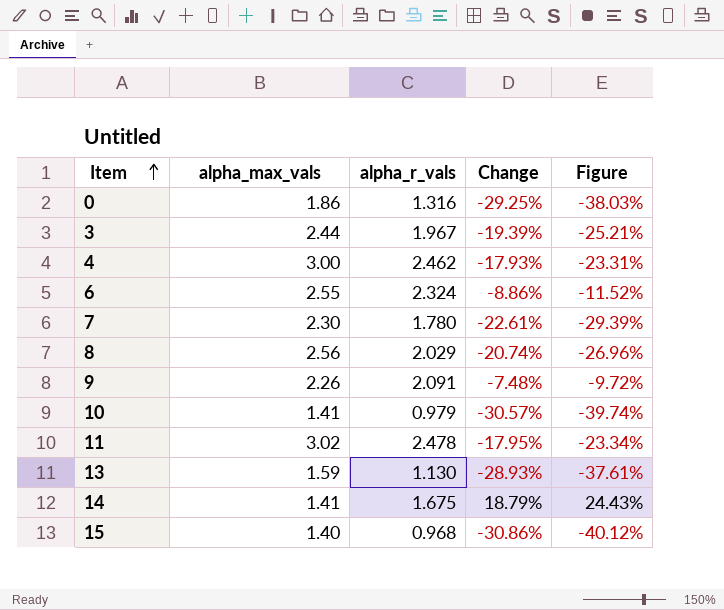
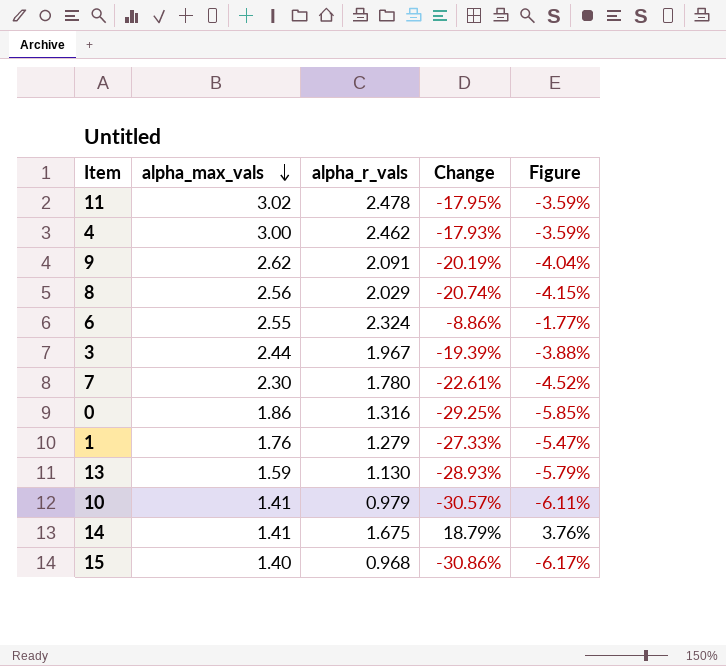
row order: Item ascending -> alpha_max_vals descending
column Figure | formula: [Change] * 1.3 -> [Change] * 0.2
9 | alpha_max_vals: 2.26 -> 2.62
9 | Change: -7.48% -> -20.19%
row 1: none -> 1.76 | 1.279 | -27.33% | -5.47%

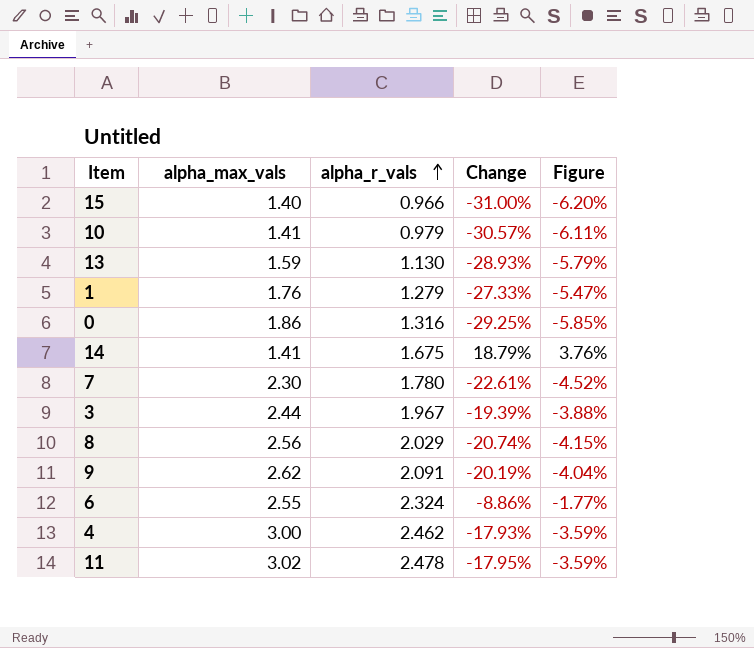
row order: alpha_max_vals descending -> alpha_r_vals ascending
15 | alpha_r_vals: 0.968 -> 0.966
15 | Change: -30.86% -> -31.00%
15 | Figure: -6.17% -> -6.20%

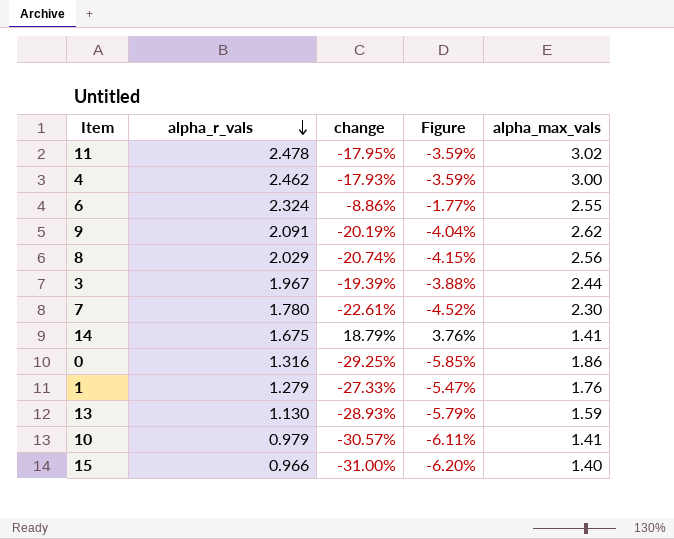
row order: alpha_r_vals ascending -> alpha_r_vals descending
column name: Change -> change
column alpha_max_vals | position: 2 -> 5

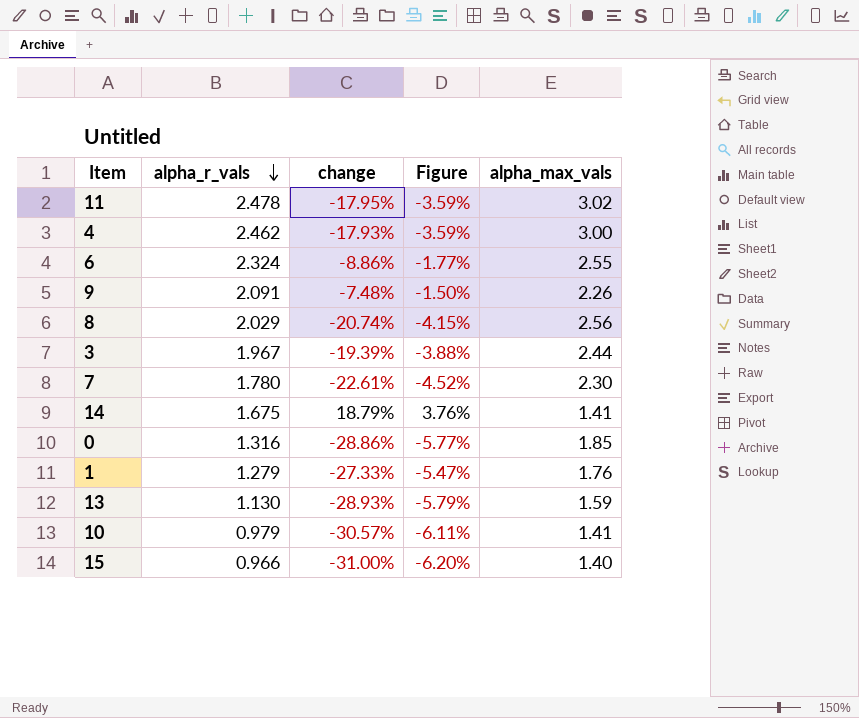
9 | change: -20.19% -> -7.48%
9 | Figure: -4.04% -> -1.50%
9 | alpha_max_vals: 2.62 -> 2.26
0 | change: -29.25% -> -28.86%
0 | Figure: -5.85% -> -5.77%
0 | alpha_max_vals: 1.86 -> 1.85

